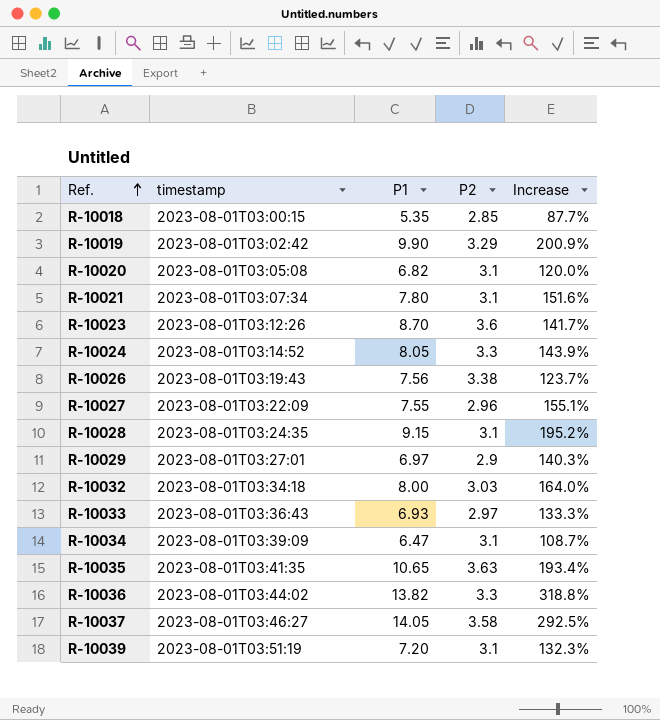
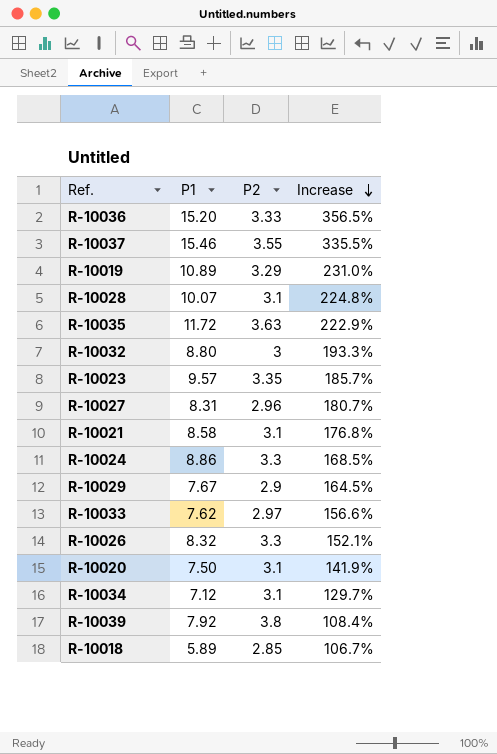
row order: Ref. ascending -> Increase descending
column timestamp | position: 2 -> none
R-10036 | P1: 13.82 -> 15.20
R-10036 | P2: 3.3 -> 3.33
R-10036 | Increase: 318.8% -> 356.5%
R-10037 | P1: 14.05 -> 15.46
R-10037 | P2: 3.58 -> 3.55
R-10037 | Increase: 292.5% -> 335.5%
R-10019 | P1: 9.90 -> 10.89
R-10019 | Increase: 200.9% -> 231.0%
R-10028 | P1: 9.15 -> 10.07
R-10028 | Increase: 195.2% -> 224.8%
R-10035 | P1: 10.65 -> 11.72
R-10035 | Increase: 193.4% -> 222.9%
R-10032 | P1: 8.00 -> 8.80
R-10032 | P2: 3.03 -> 3
R-10032 | Increase: 164.0% -> 193.3%
R-10023 | P1: 8.70 -> 9.57
R-10023 | P2: 3.6 -> 3.35
R-10023 | Increase: 141.7% -> 185.7%
R-10027 | P1: 7.55 -> 8.31
R-10027 | Increase: 155.1% -> 180.7%
R-10021 | P1: 7.80 -> 8.58
R-10021 | Increase: 151.6% -> 176.8%
R-10024 | P1: 8.05 -> 8.86
R-10024 | Increase: 143.9% -> 168.5%
R-10029 | P1: 6.97 -> 7.67
R-10029 | Increase: 140.3% -> 164.5%
R-10033 | P1: 6.93 -> 7.62
R-10033 | Increase: 133.3% -> 156.6%
R-10026 | P1: 7.56 -> 8.32
R-10026 | P2: 3.38 -> 3.3
R-10026 | Increase: 123.7% -> 152.1%
R-10020 | P1: 6.82 -> 7.50
R-10020 | Increase: 120.0% -> 141.9%
R-10034 | P1: 6.47 -> 7.12
R-10034 | Increase: 108.7% -> 129.7%
R-10039 | P1: 7.20 -> 7.92
R-10039 | P2: 3.1 -> 3.8
R-10039 | Increase: 132.3% -> 108.4%
R-10018 | P1: 5.35 -> 5.89
R-10018 | Increase: 87.7% -> 106.7%

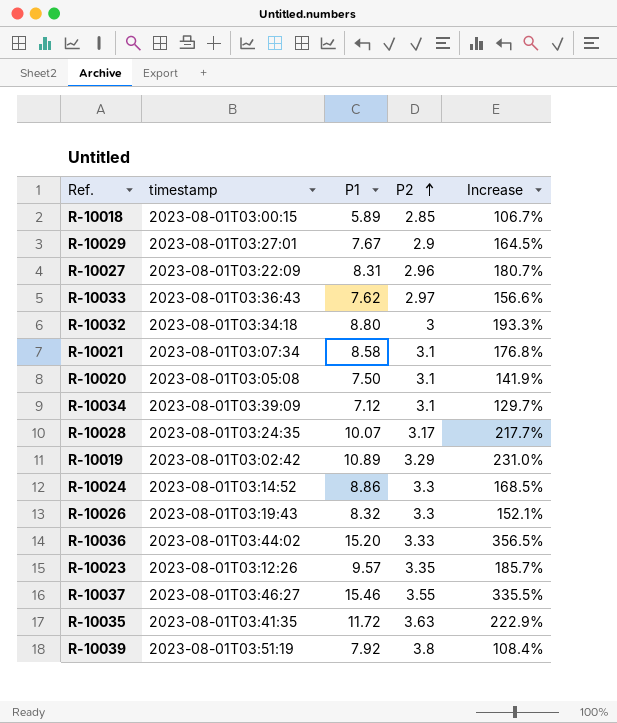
row order: Increase descending -> P2 ascending
column timestamp | position: none -> 2
R-10028 | P2: 3.1 -> 3.17
R-10028 | Increase: 224.8% -> 217.7%

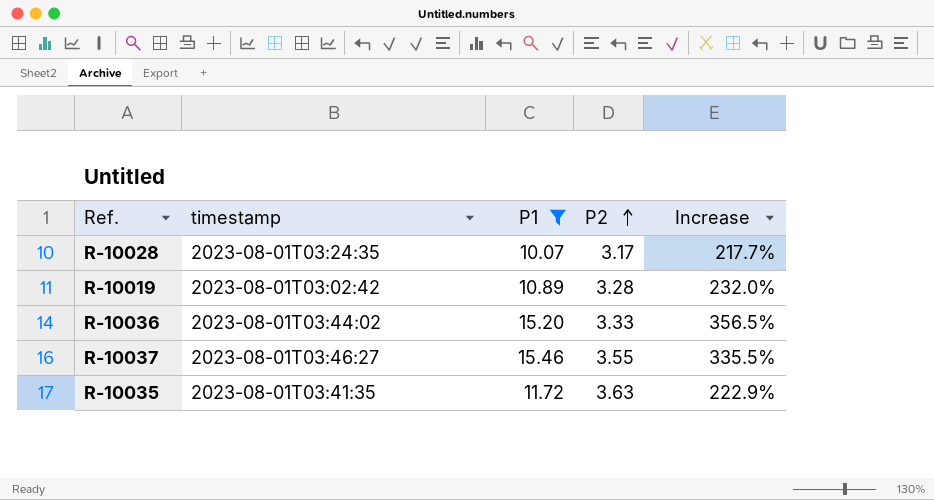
filter: none -> P1 >= 10.07
R-10019 | P2: 3.29 -> 3.28
R-10019 | Increase: 231.0% -> 232.0%

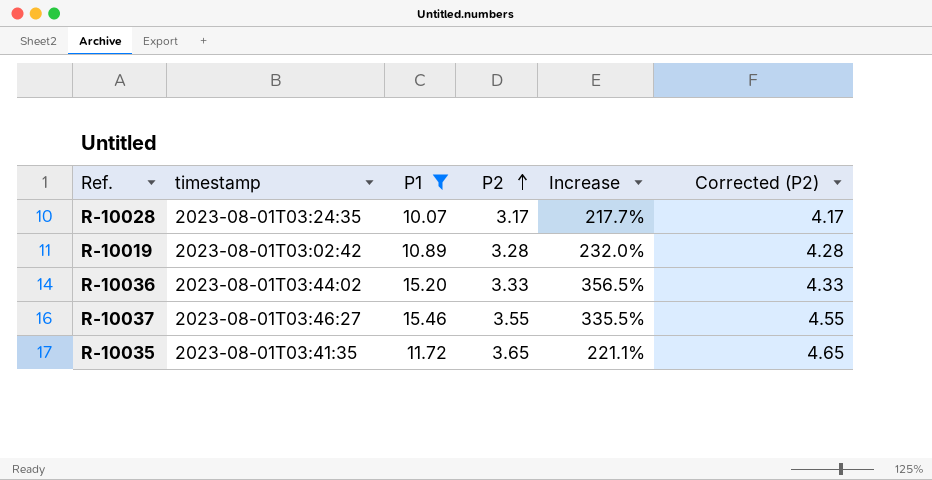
column Corrected (P2) | formula: none -> [P2] + 1
R-10035 | P2: 3.63 -> 3.65
R-10035 | Increase: 222.9% -> 221.1%

